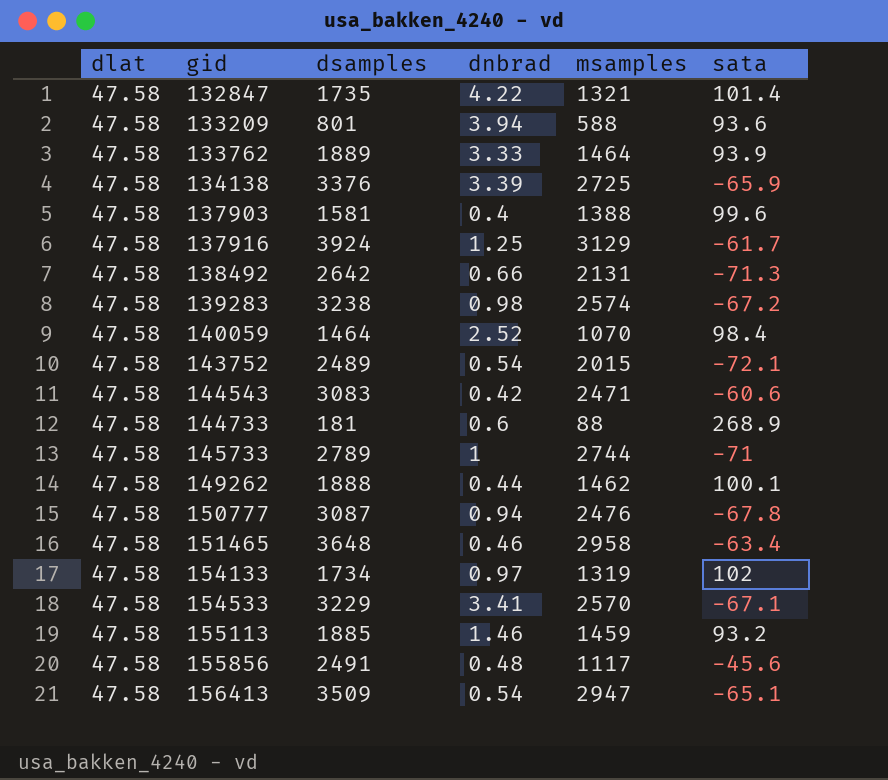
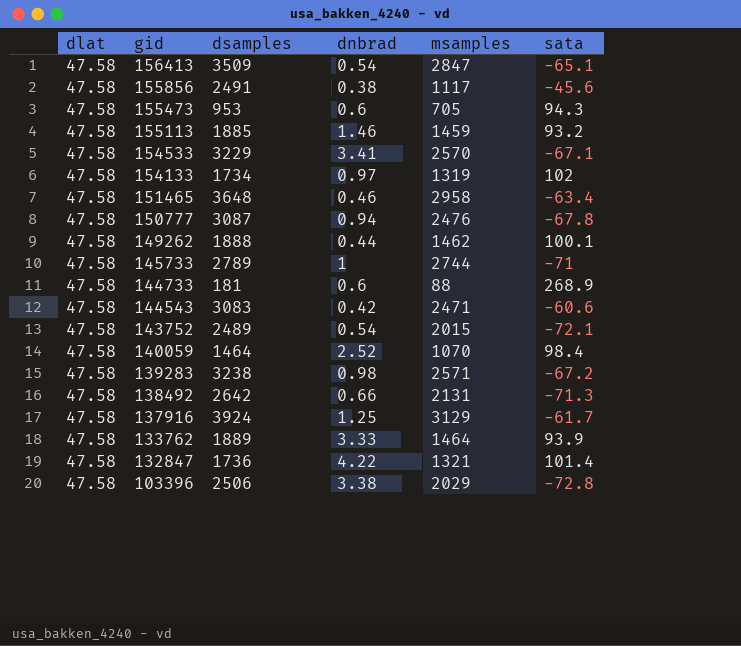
row order: gid ascending -> gid descending
row 133209: 47.58 | 801 | 3.94 | 588 | 93.6 -> none
row 134138: 47.58 | 3376 | 3.39 | 2725 | -65.9 -> none
row 137903: 47.58 | 1581 | 0.4 | 1388 | 99.6 -> none
156413 | msamples: 2947 -> 2847
155856 | dnbrad: 0.48 -> 0.38
row 155473: none -> 47.58 | 953 | 0.6 | 705 | 94.3
139283 | msamples: 2574 -> 2571
132847 | dsamples: 1735 -> 1736
row 103396: none -> 47.58 | 2506 | 3.38 | 2029 | -72.8

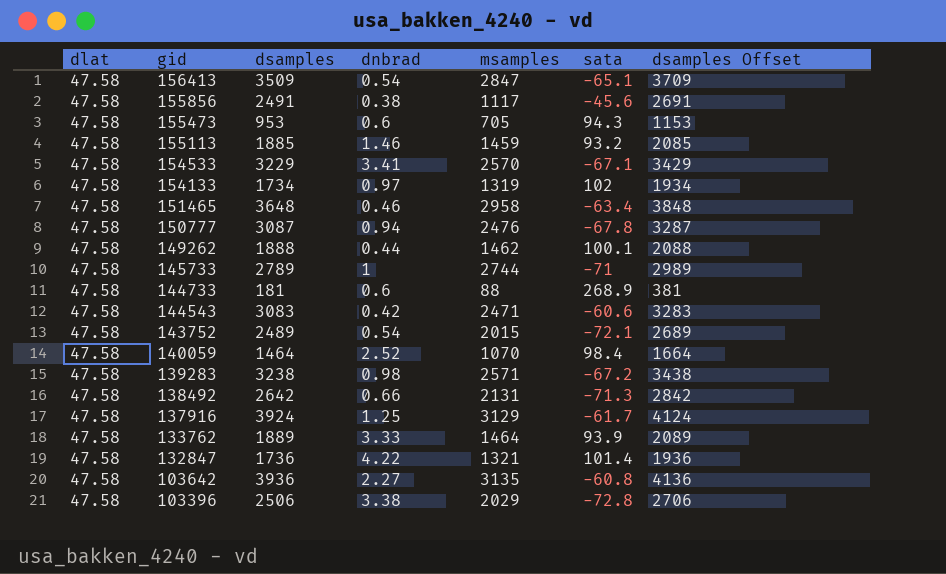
column dsamples Offset | formula: none -> [dsamples] + 200
row 103642: none -> 47.58 | 3936 | 2.27 | 3135 | -60.8 | 4136

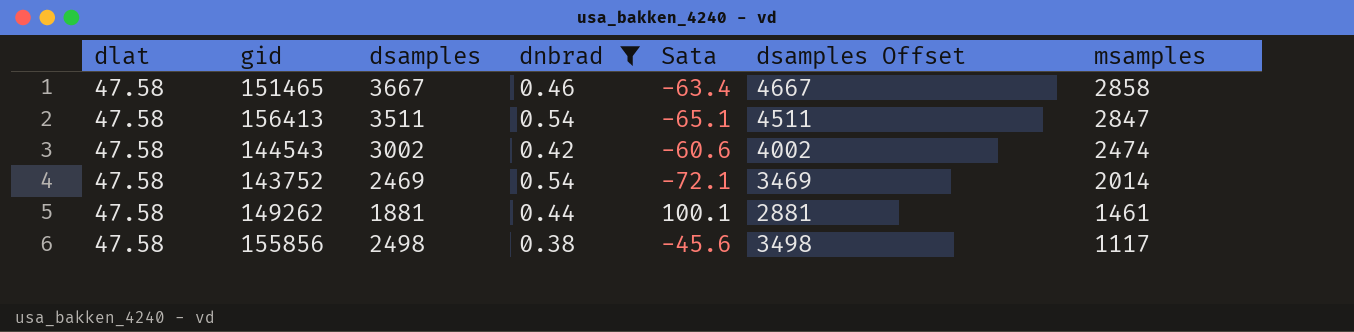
filter: none -> dnbrad <= 0.54
row order: gid descending -> msamples descending
column name: sata -> Sata
column dsamples Offset | formula: [dsamples] + 200 -> [dsamples] + 1000
column msamples | position: 5 -> 7
151465 | dsamples: 3648 -> 3667
151465 | msamples: 2958 -> 2858
156413 | dsamples: 3509 -> 3511
144543 | dsamples: 3083 -> 3002
144543 | msamples: 2471 -> 2474
143752 | dsamples: 2489 -> 2469
143752 | msamples: 2015 -> 2014
149262 | dsamples: 1888 -> 1881
149262 | msamples: 1462 -> 1461
155856 | dsamples: 2491 -> 2498

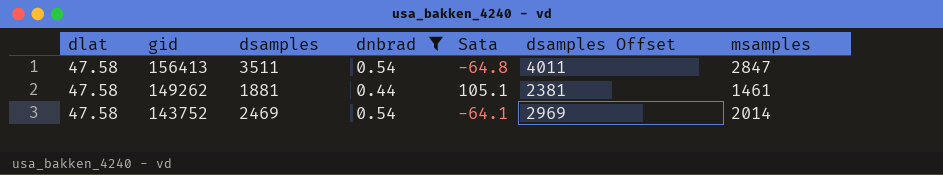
row order: msamples descending -> gid descending
column dsamples Offset | formula: [dsamples] + 1000 -> [dsamples] + 500
row 151465: 47.58 | 3667 | 0.46 | -63.4 | 4667 | 2858 -> none
row 144543: 47.58 | 3002 | 0.42 | -60.6 | 4002 | 2474 -> none
row 155856: 47.58 | 2498 | 0.38 | -45.6 | 3498 | 1117 -> none
156413 | Sata: -65.1 -> -64.8
149262 | Sata: 100.1 -> 105.1
143752 | Sata: -72.1 -> -64.1

